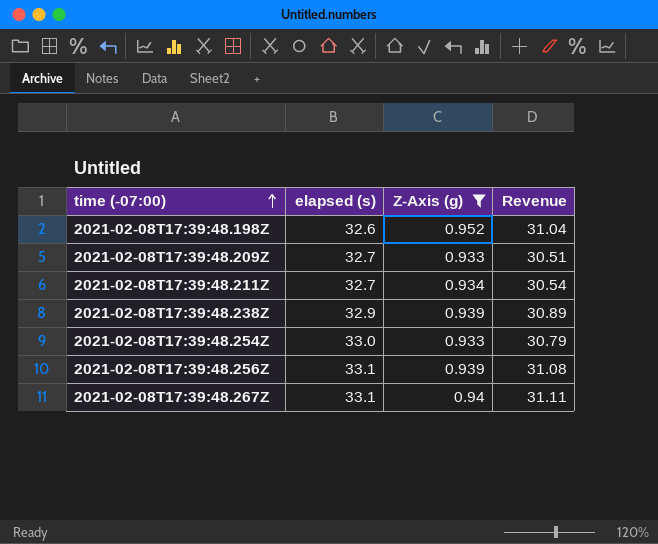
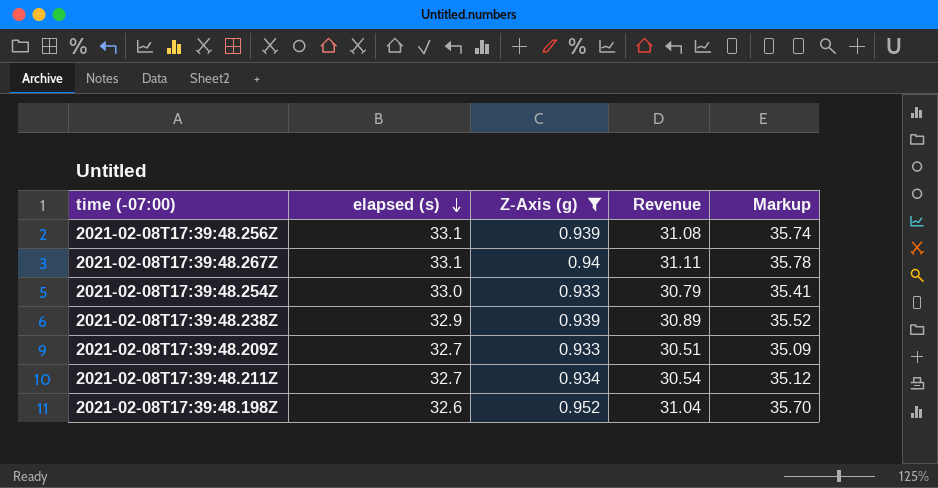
row order: time (-07:00) ascending -> elapsed (s) descending
column Markup | formula: none -> [Revenue] * 1.15

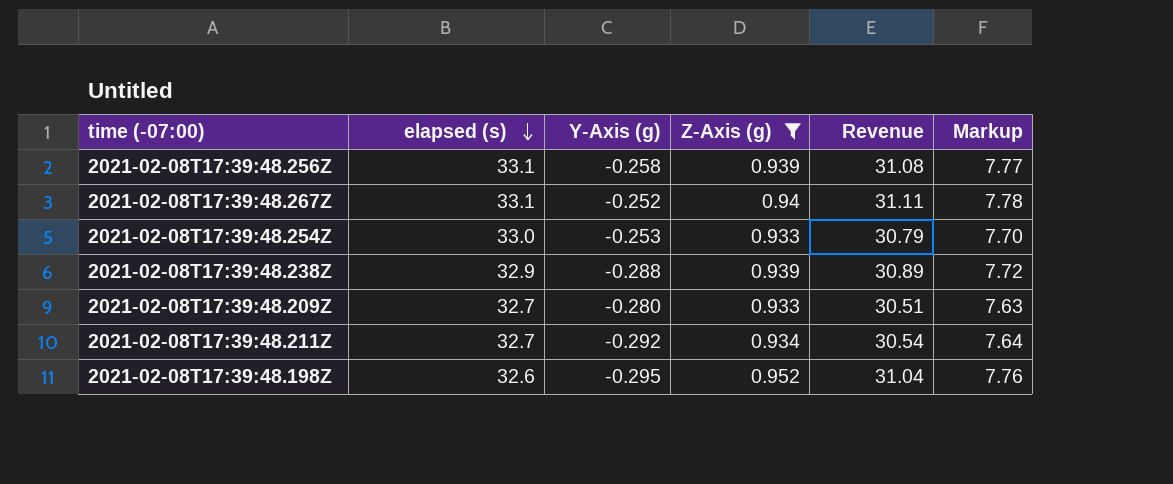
column Y-Axis (g) | position: none -> 3
column Markup | formula: [Revenue] * 1.15 -> [Revenue] * 0.25

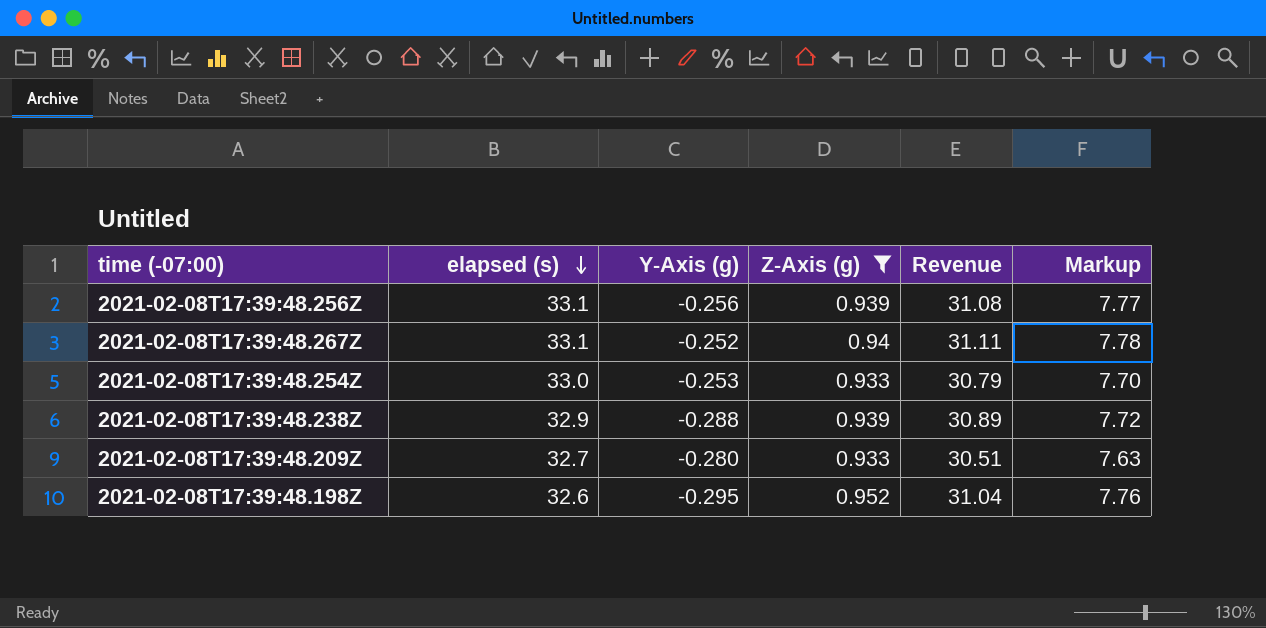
row 2021-02-08T17:39:48.211Z: 32.7 | -0.292 | 0.934 | 30.54 | 7.64 -> none
2021-02-08T17:39:48.256Z | Y-Axis (g): -0.258 -> -0.256

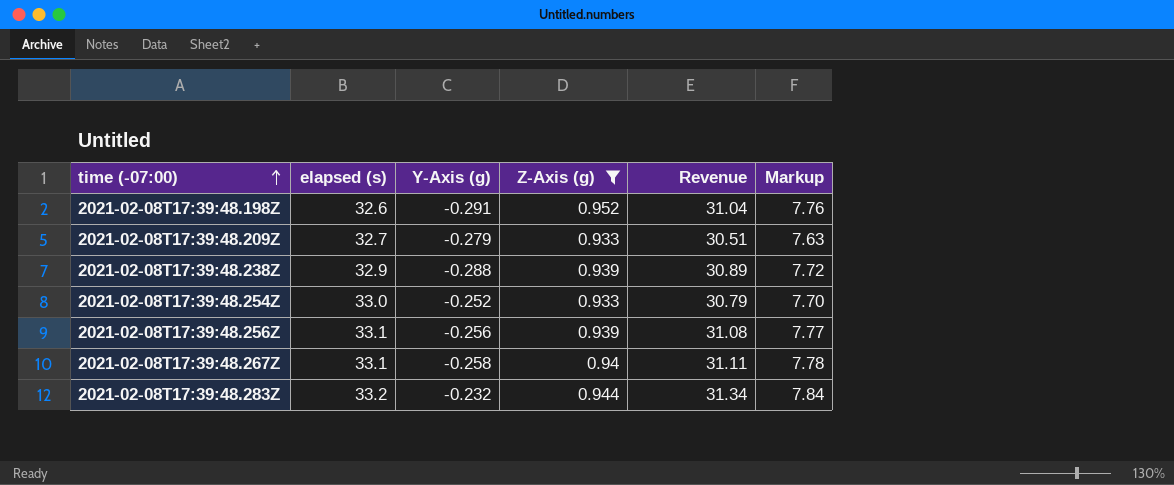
row order: elapsed (s) descending -> time (-07:00) ascending
2021-02-08T17:39:48.198Z | Y-Axis (g): -0.295 -> -0.291
2021-02-08T17:39:48.209Z | Y-Axis (g): -0.280 -> -0.279
2021-02-08T17:39:48.254Z | Y-Axis (g): -0.253 -> -0.252
2021-02-08T17:39:48.267Z | Y-Axis (g): -0.252 -> -0.258
row 2021-02-08T17:39:48.283Z: none -> 33.2 | -0.232 | 0.944 | 31.34 | 7.84

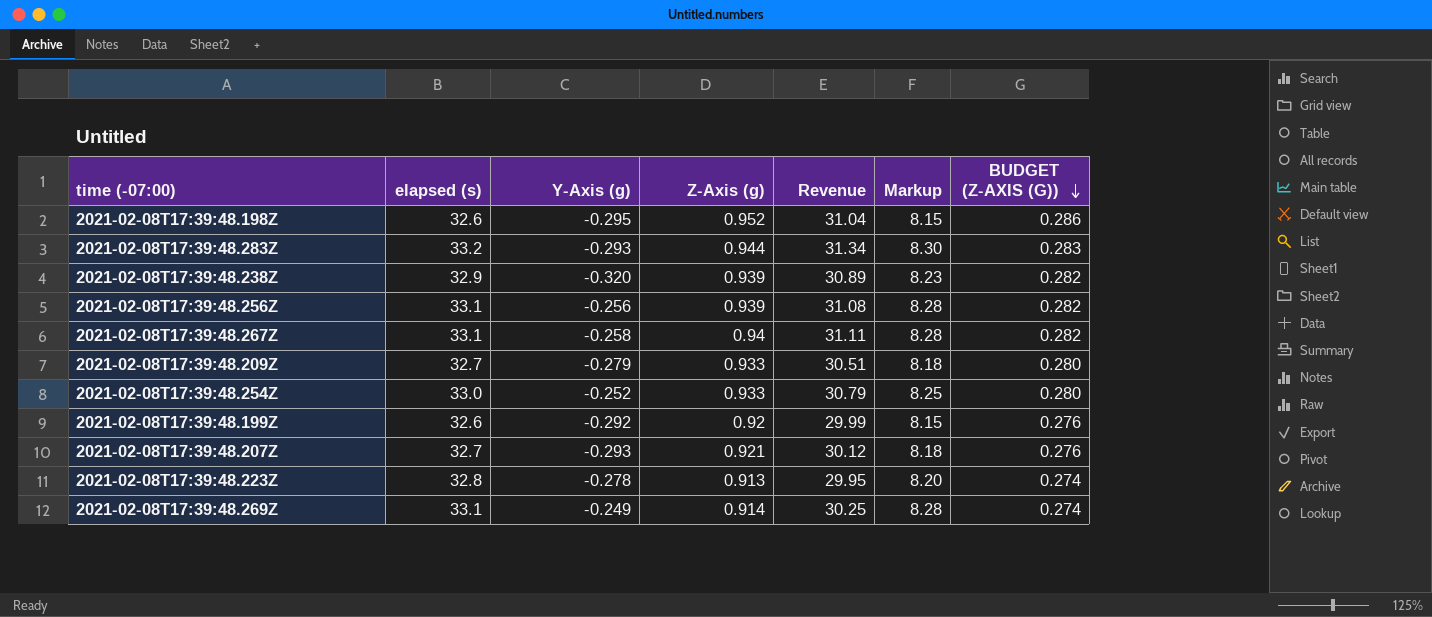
filter: Z-Axis (g) >= 0.933 -> none
row order: time (-07:00) ascending -> BUDGET (Z-AXIS (G)) descending
column Markup | formula: [Revenue] * 0.25 -> [elapsed (s)] * 0.25
column BUDGET (Z-AXIS (G)) | formula: none -> [Z-Axis (g)] * 0.3
2021-02-08T17:39:48.198Z | Y-Axis (g): -0.291 -> -0.295
2021-02-08T17:39:48.283Z | Y-Axis (g): -0.232 -> -0.293
2021-02-08T17:39:48.238Z | Y-Axis (g): -0.288 -> -0.320

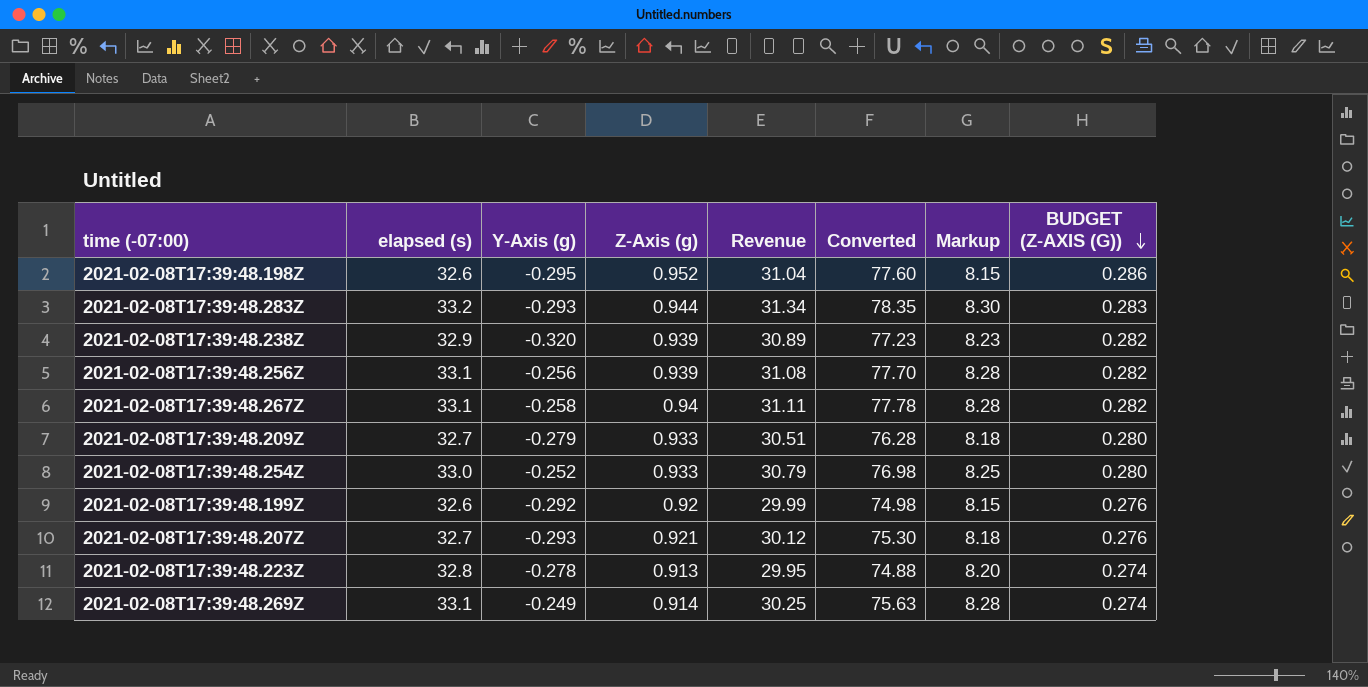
column Converted | formula: none -> [Revenue] * 2.5

